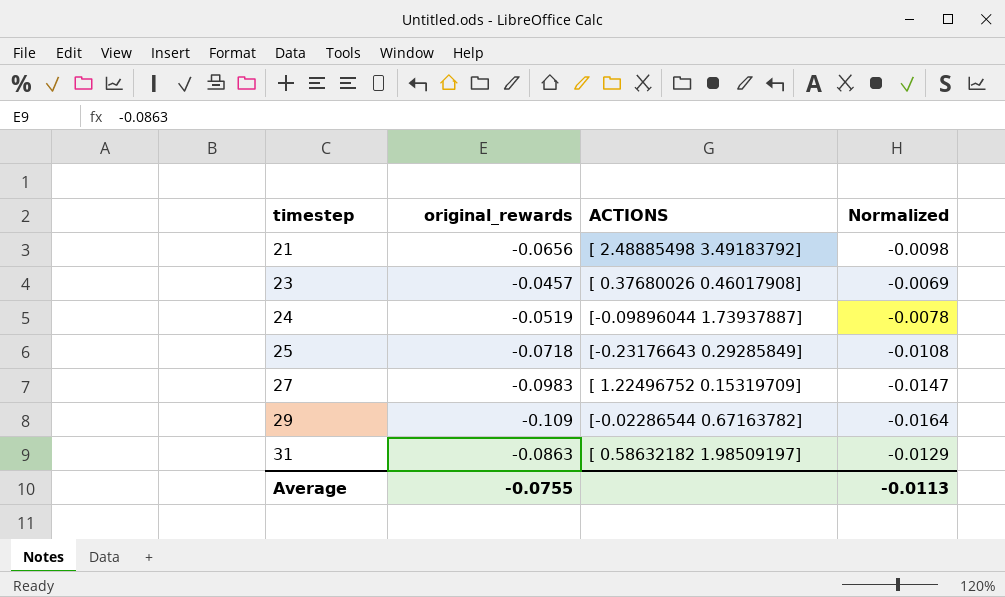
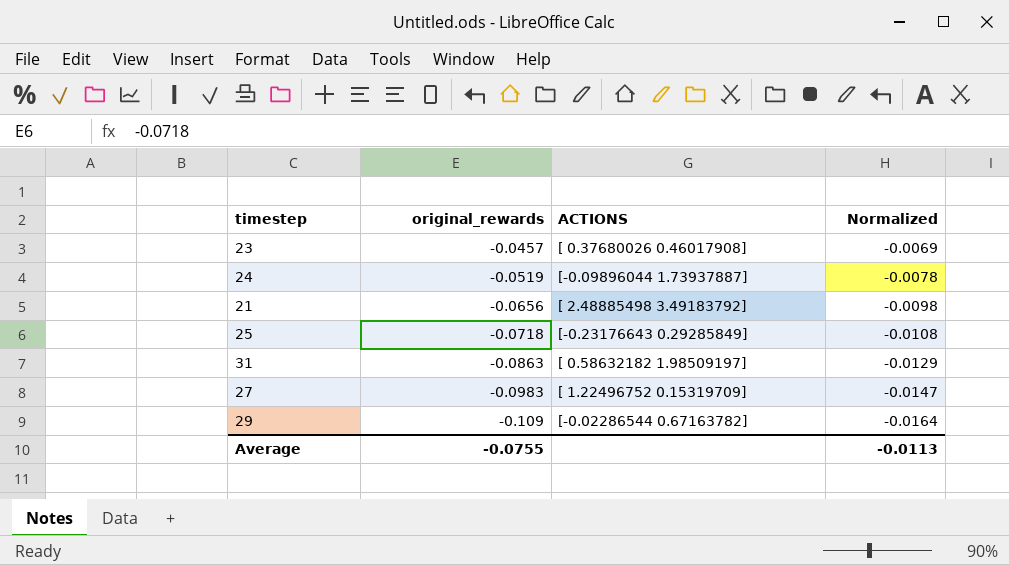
row order: timestep ascending -> original_rewards descending

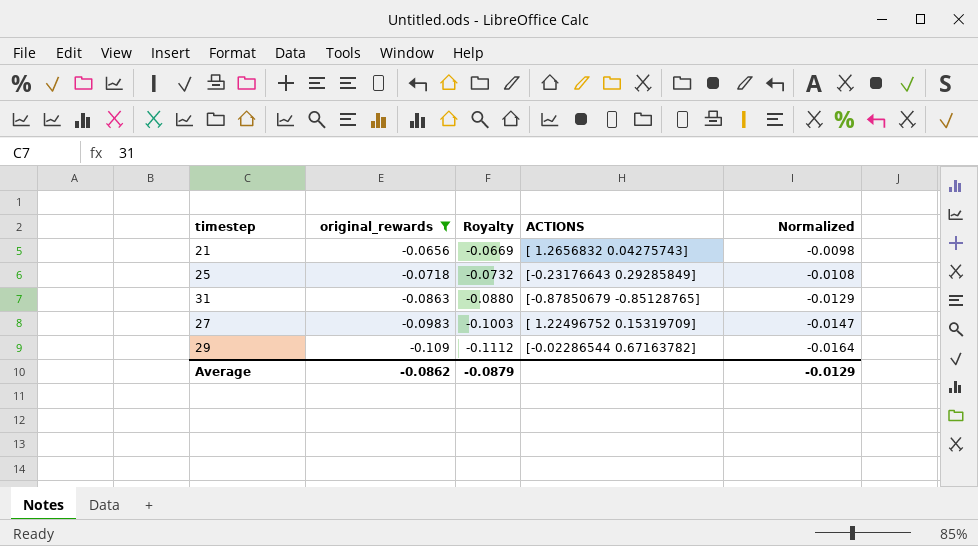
filter: none -> original_rewards <= -0.0656
column Royalty | formula: none -> [original_rewards] * 1.02
21 | ACTIONS: [ 2.48885498 3.49183792] -> [ 1.2656832 0.04275743]
31 | ACTIONS: [ 0.58632182 1.98509197] -> [-0.87850679 -0.85128765]
Average | original_rewards: -0.0755 -> -0.0862
Average | Normalized: -0.0113 -> -0.0129

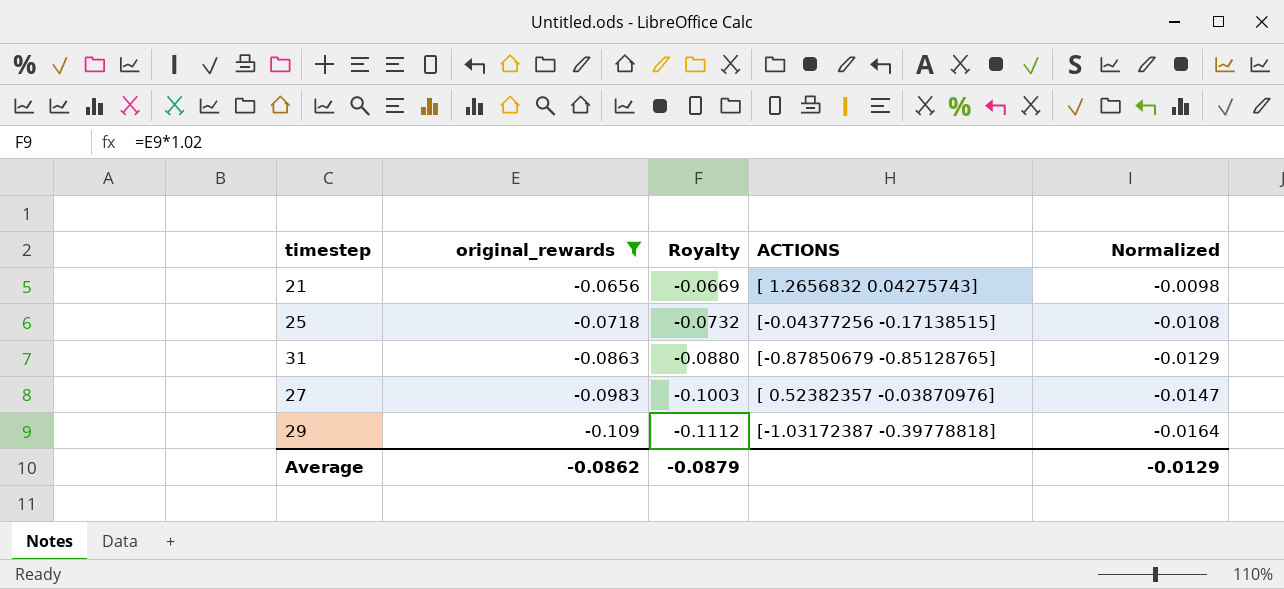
25 | ACTIONS: [-0.23176643 0.29285849] -> [-0.04377256 -0.17138515]
27 | ACTIONS: [ 1.22496752 0.15319709] -> [ 0.52382357 -0.03870976]
29 | ACTIONS: [-0.02286544 0.67163782] -> [-1.03172387 -0.39778818]

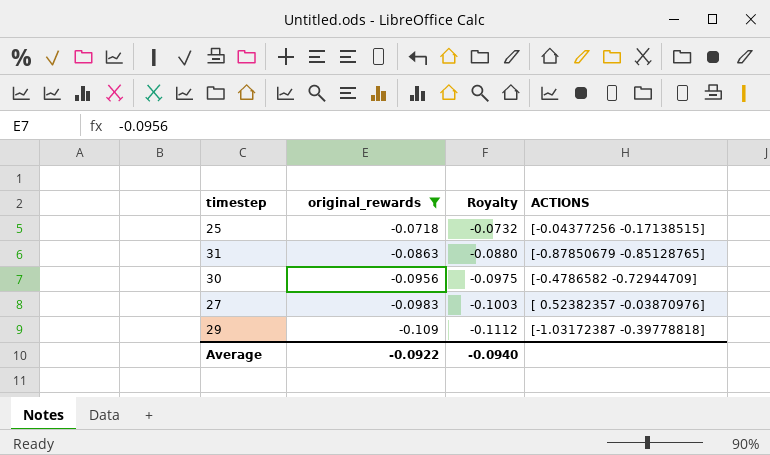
column Normalized | formula: [original_rewards] * 0.15 -> none
row 21: -0.0656 | -0.0669 | [ 1.2656832 0.04275743] | -0.0098 -> none
row 30: none -> -0.0956 | -0.0975 | [-0.4786582 -0.72944709]
Average | original_rewards: -0.0862 -> -0.0922
Average | Royalty: -0.0879 -> -0.0940

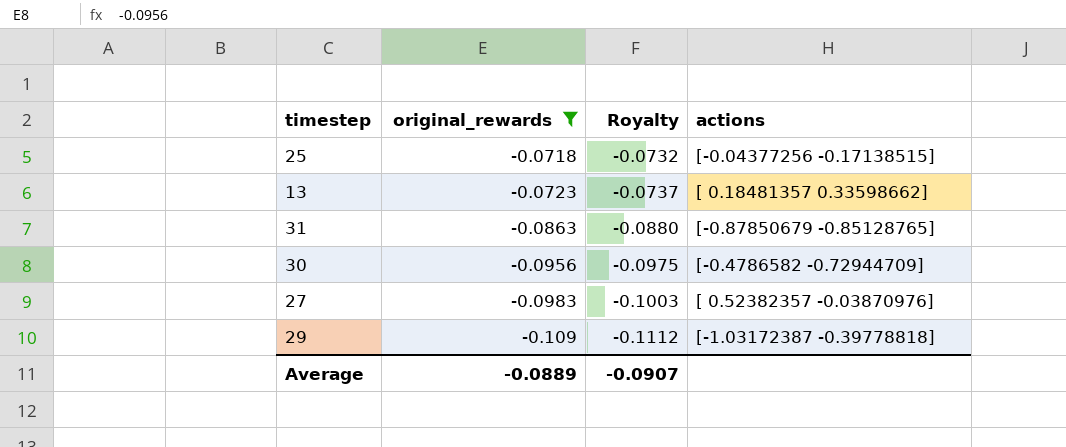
column name: ACTIONS -> actions
row 13: none -> -0.0723 | -0.0737 | [ 0.18481357 0.33598662]
Average | original_rewards: -0.0922 -> -0.0889
Average | Royalty: -0.0940 -> -0.0907

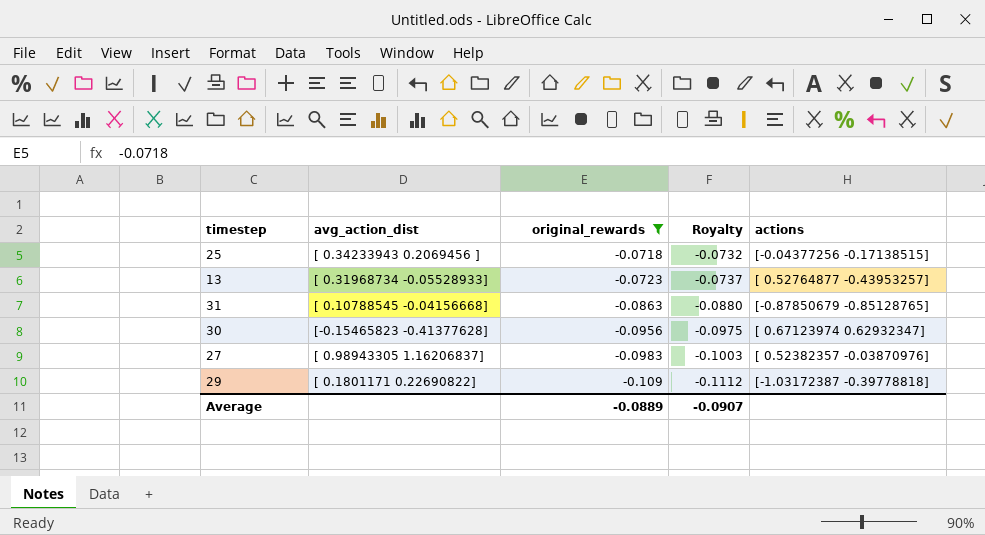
column avg_action_dist | position: none -> 2
13 | actions: [ 0.18481357 0.33598662] -> [ 0.52764877 -0.43953257]
30 | actions: [-0.4786582 -0.72944709] -> [ 0.67123974 0.62932347]

